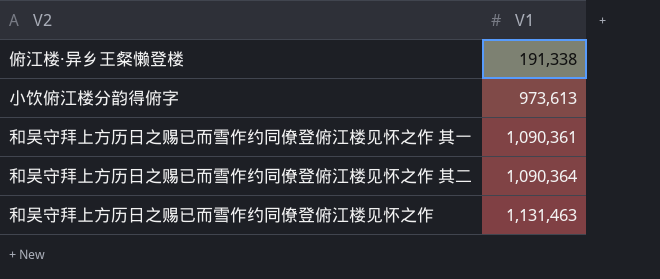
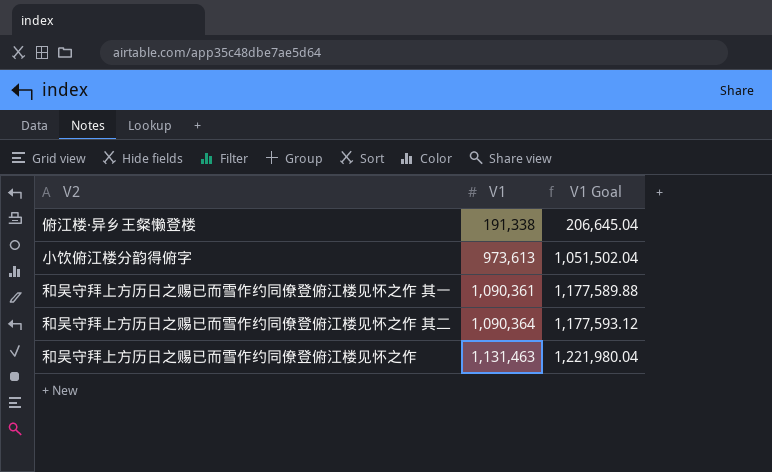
column V1 Goal | formula: none -> [V1] * 1.08

